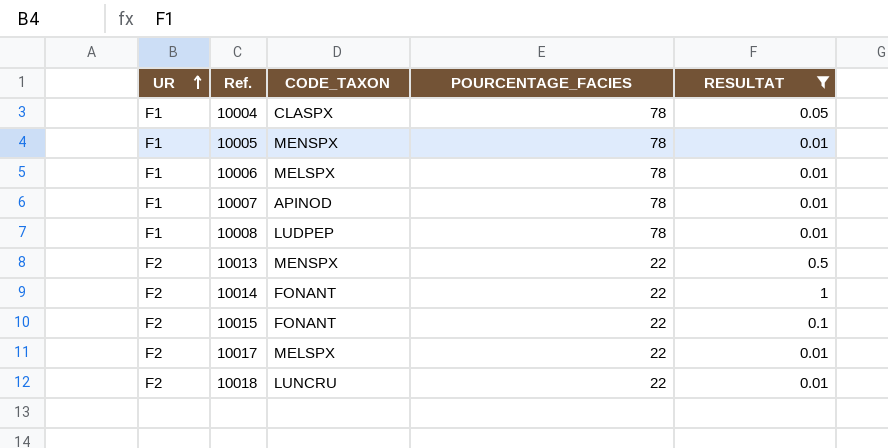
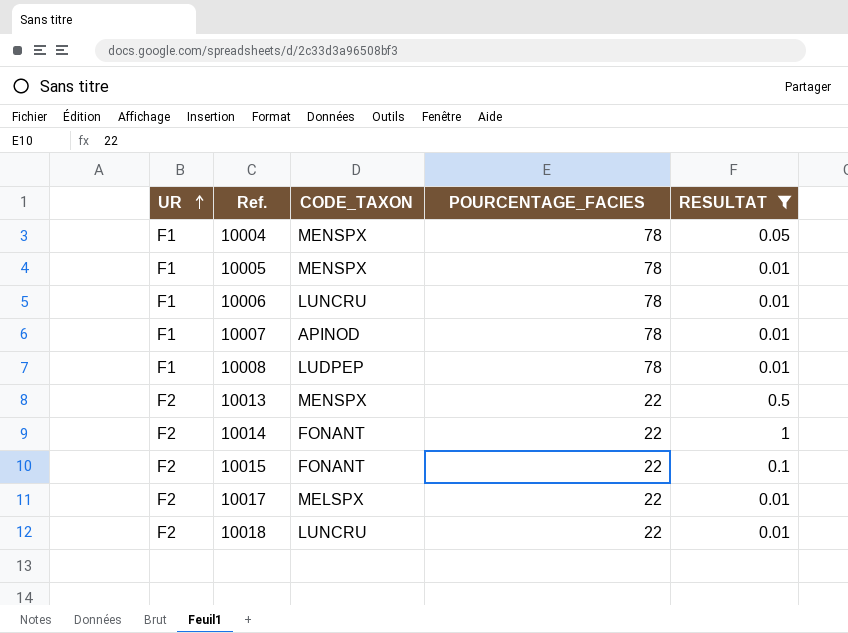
10004 | CODE_TAXON: CLASPX -> MENSPX
10006 | CODE_TAXON: MELSPX -> LUNCRU

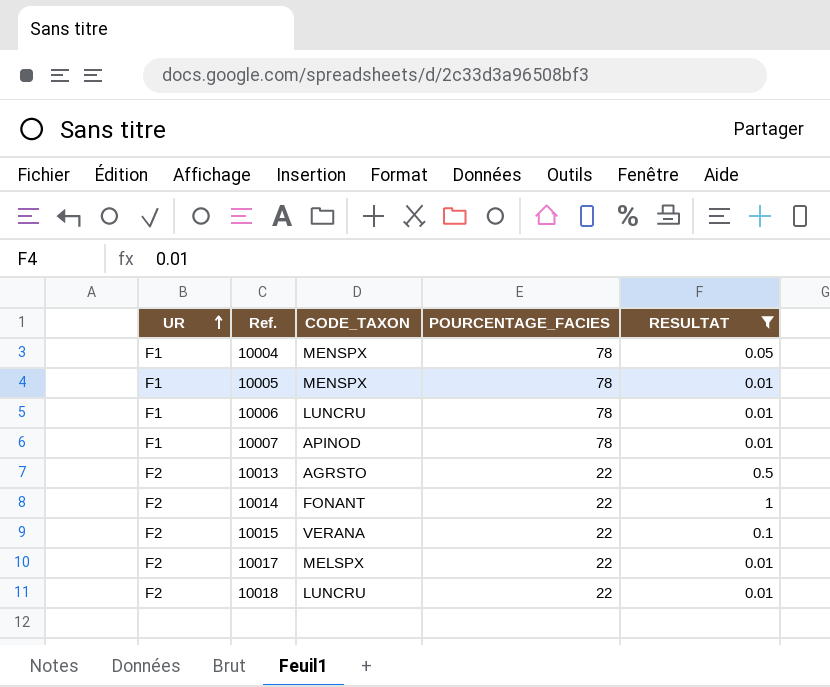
row 10008: F1 | LUDPEP | 78 | 0.01 -> none
10013 | CODE_TAXON: MENSPX -> AGRSTO
10015 | CODE_TAXON: FONANT -> VERANA

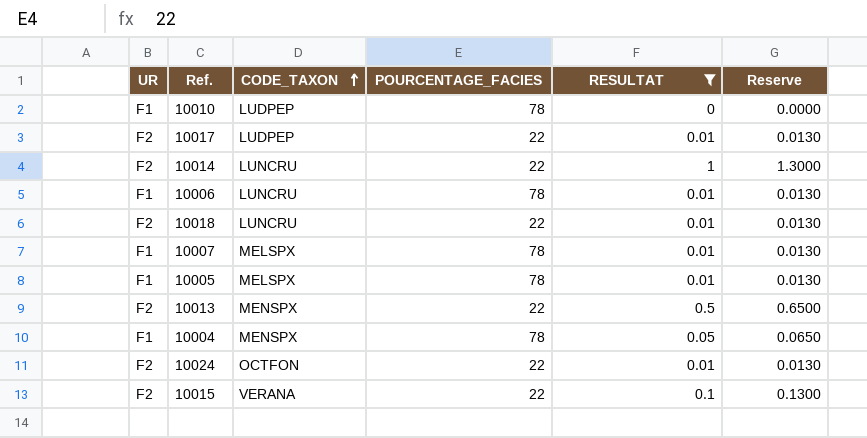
row order: UR ascending -> CODE_TAXON ascending
column Reserve | formula: none -> [RESULTAT] * 1.3
row 10010: none -> F1 | LUDPEP | 78 | 0 | 0.0000
10017 | CODE_TAXON: MELSPX -> LUDPEP
10014 | CODE_TAXON: FONANT -> LUNCRU
10007 | CODE_TAXON: APINOD -> MELSPX
10005 | CODE_TAXON: MENSPX -> MELSPX
10013 | CODE_TAXON: AGRSTO -> MENSPX
row 10024: none -> F2 | OCTFON | 22 | 0.01 | 0.0130

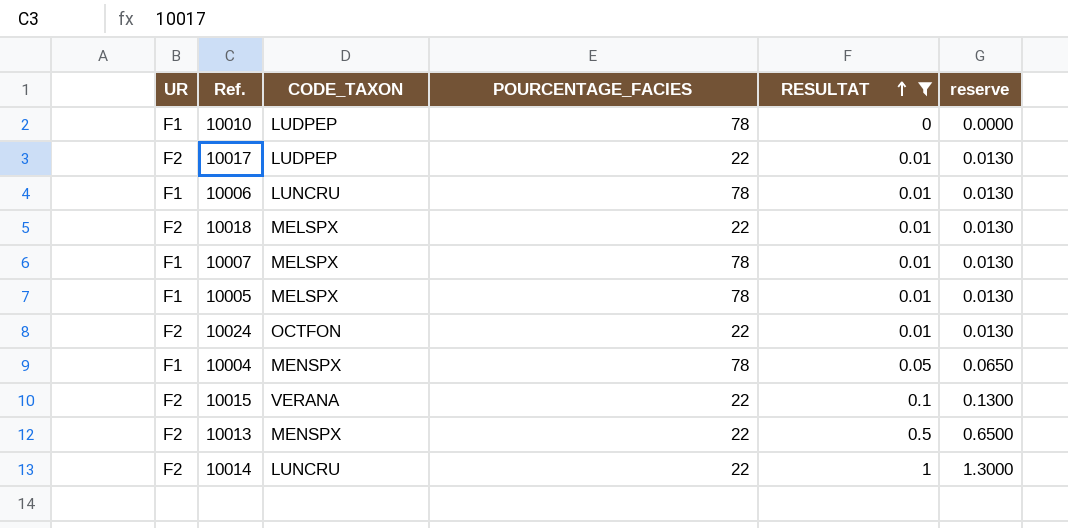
row order: CODE_TAXON ascending -> RESULTAT ascending
column name: Reserve -> reserve
10018 | CODE_TAXON: LUNCRU -> MELSPX

